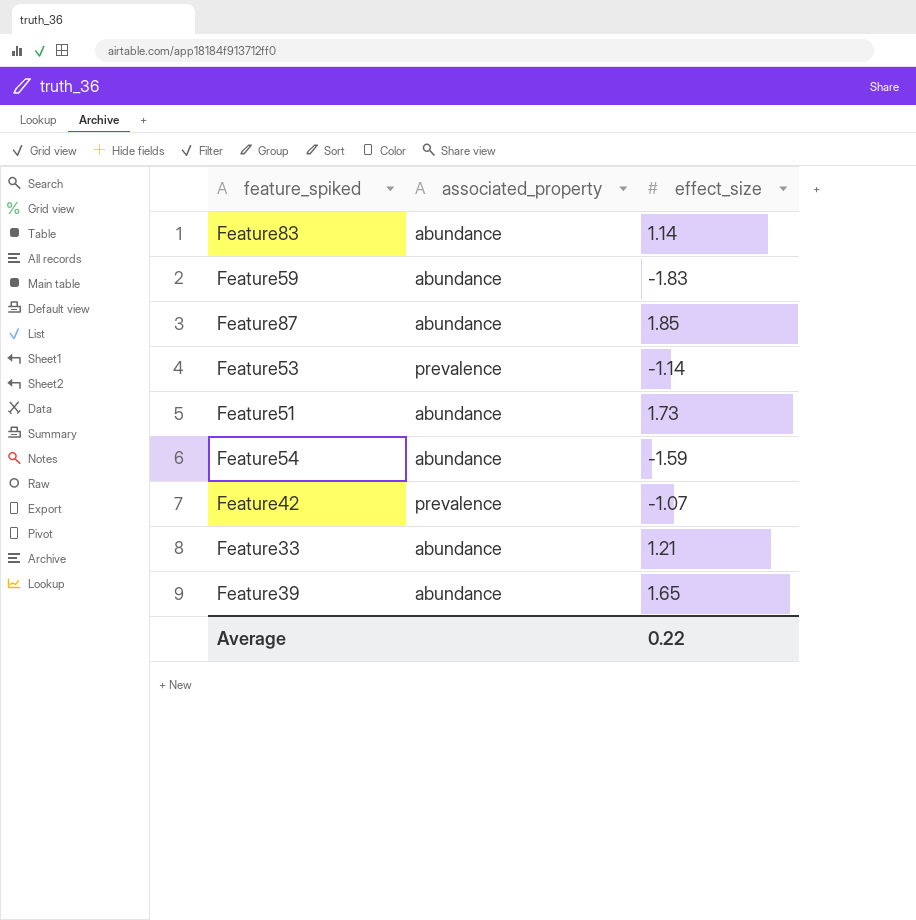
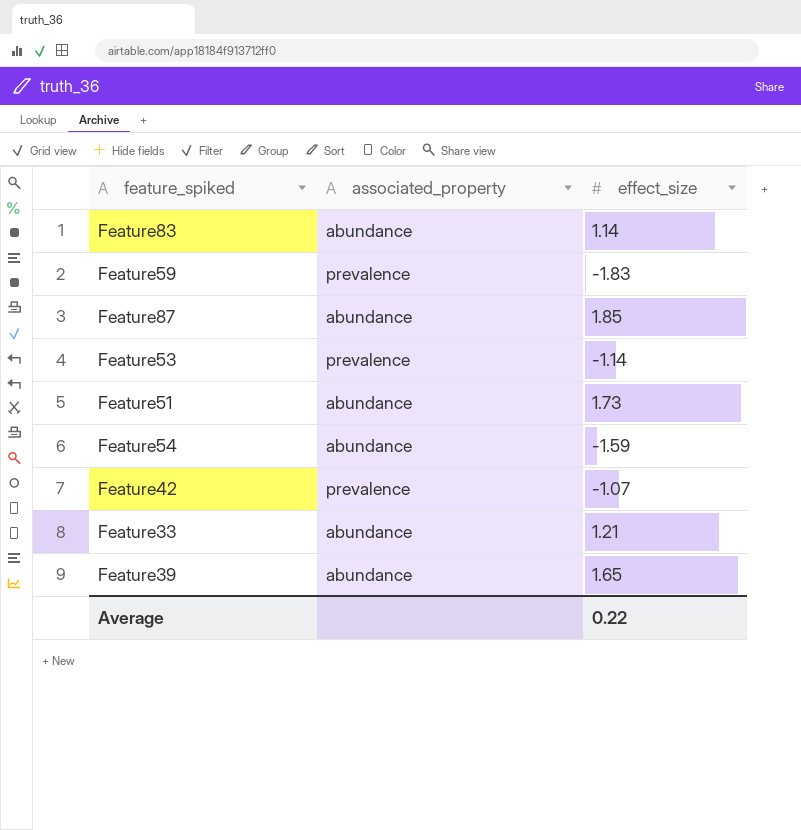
Feature59 | associated_property: abundance -> prevalence

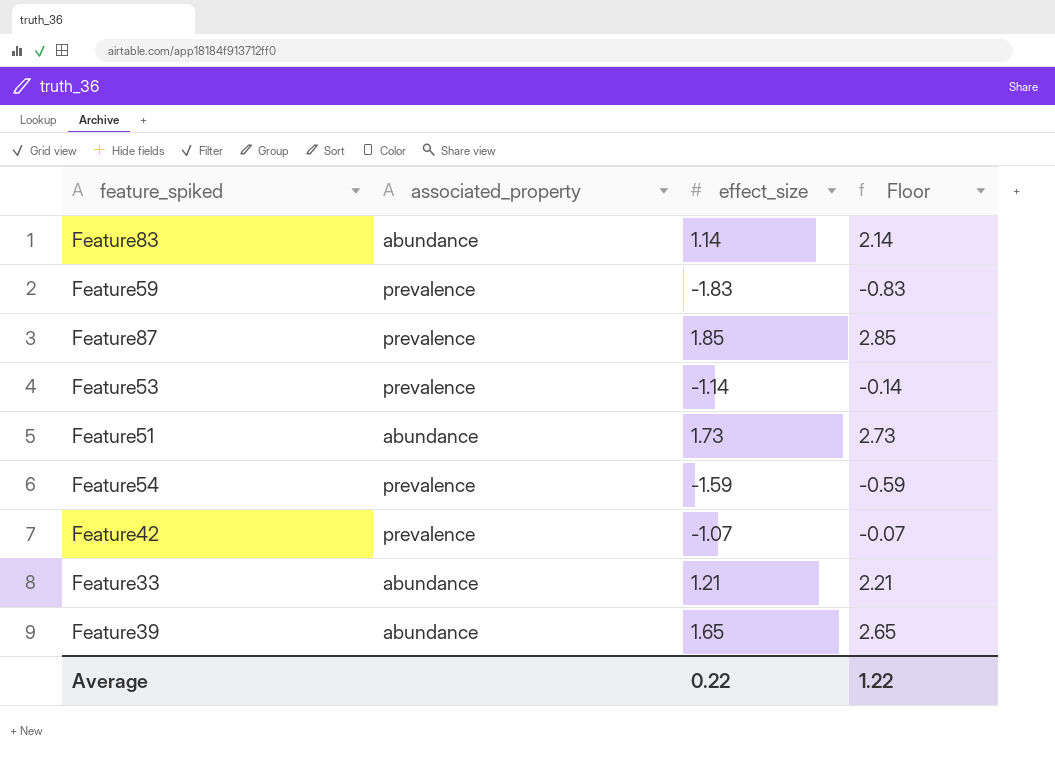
column Floor | formula: none -> [effect_size] + 1
Feature87 | associated_property: abundance -> prevalence
Feature54 | associated_property: abundance -> prevalence

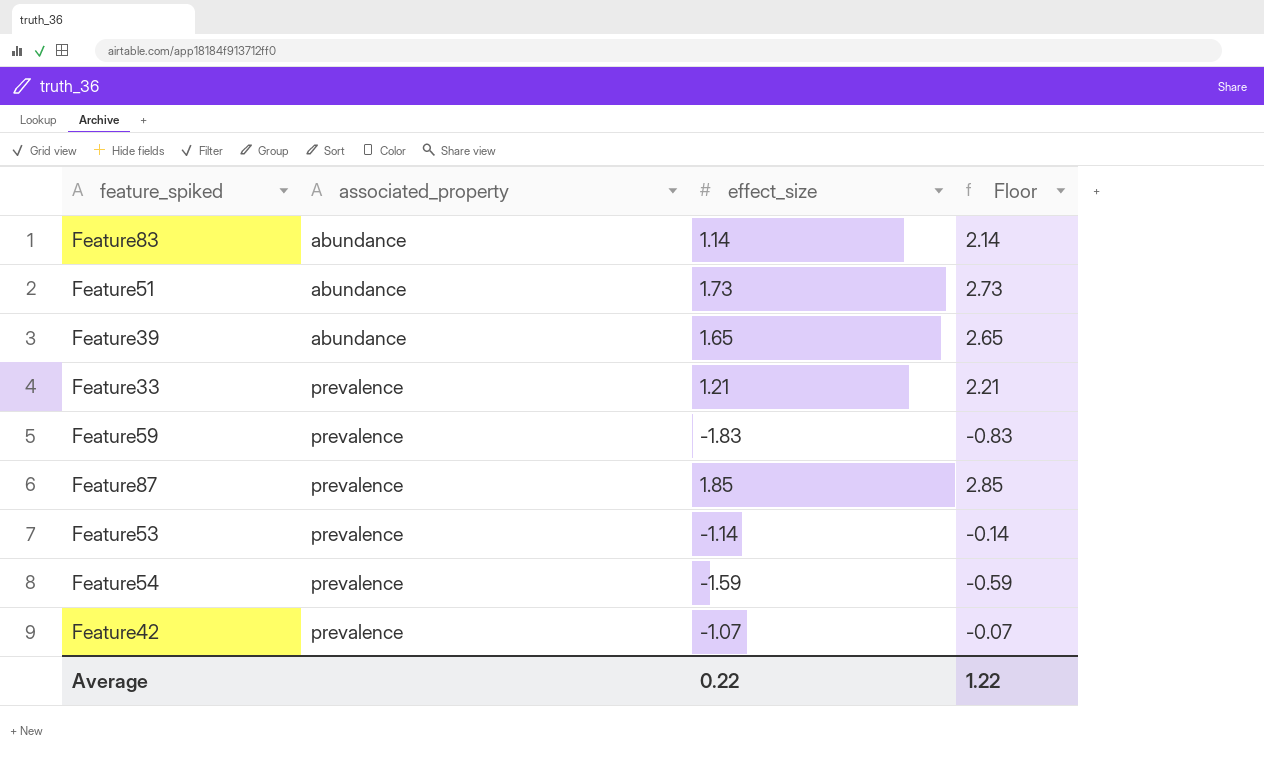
row order: none -> associated_property ascending
Feature33 | associated_property: abundance -> prevalence

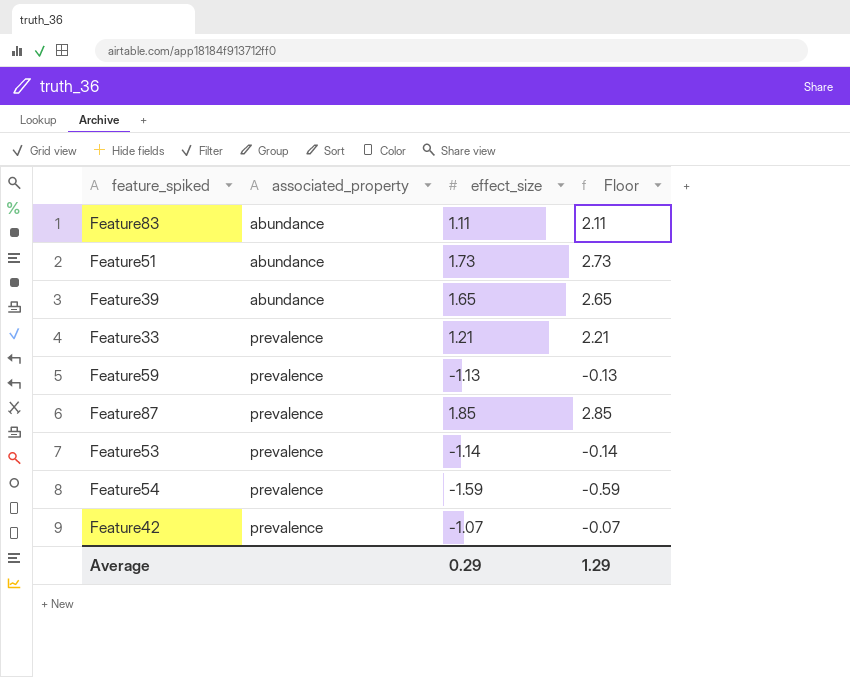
Feature83 | effect_size: 1.14 -> 1.11
Feature83 | Floor: 2.14 -> 2.11
Feature59 | effect_size: -1.83 -> -1.13
Feature59 | Floor: -0.83 -> -0.13
Average | effect_size: 0.22 -> 0.29
Average | Floor: 1.22 -> 1.29

